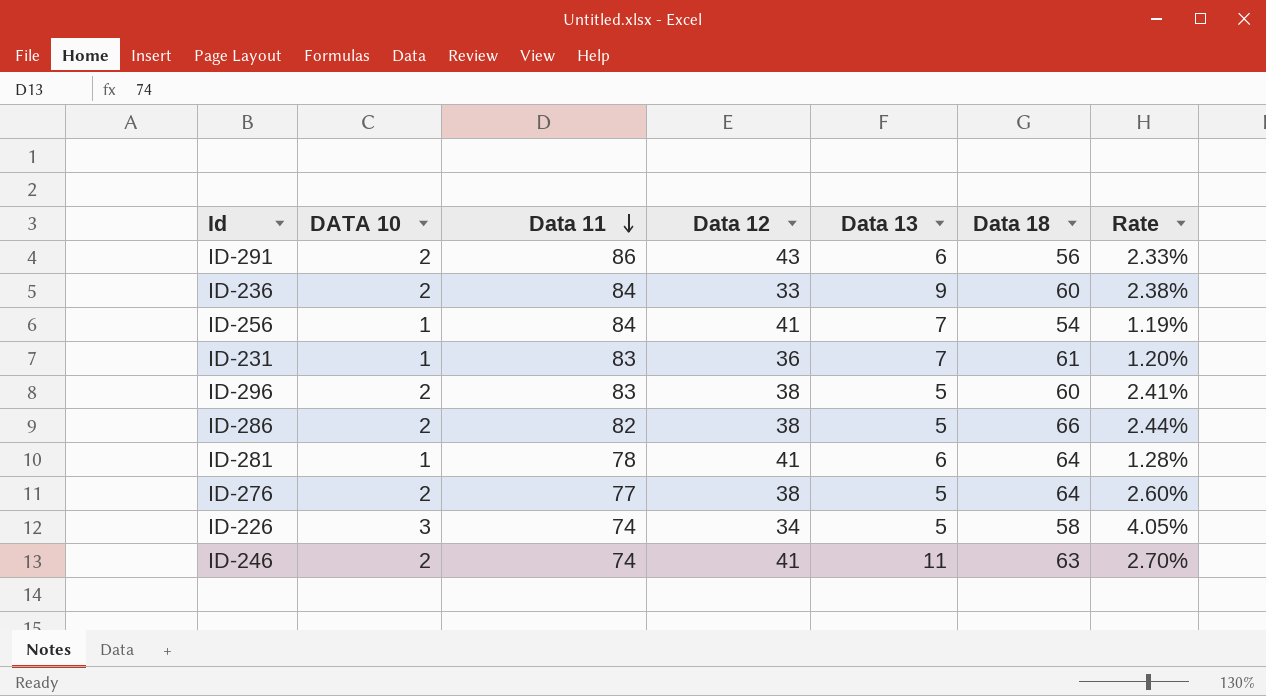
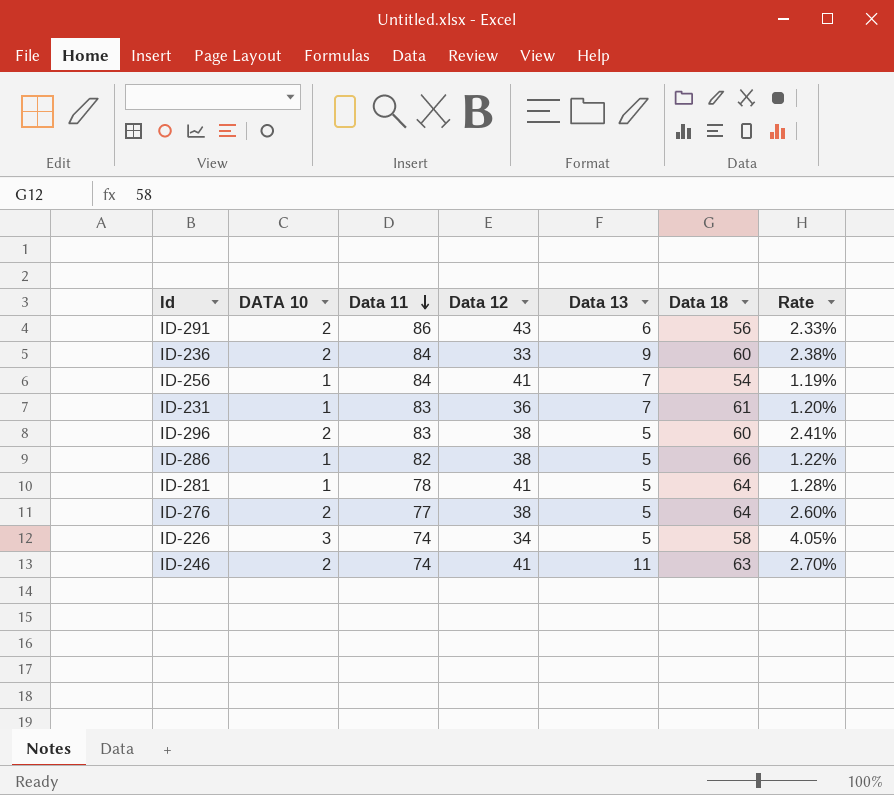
ID-286 | DATA 10: 2 -> 1
ID-286 | Rate: 2.44% -> 1.22%
ID-281 | Data 13: 6 -> 5

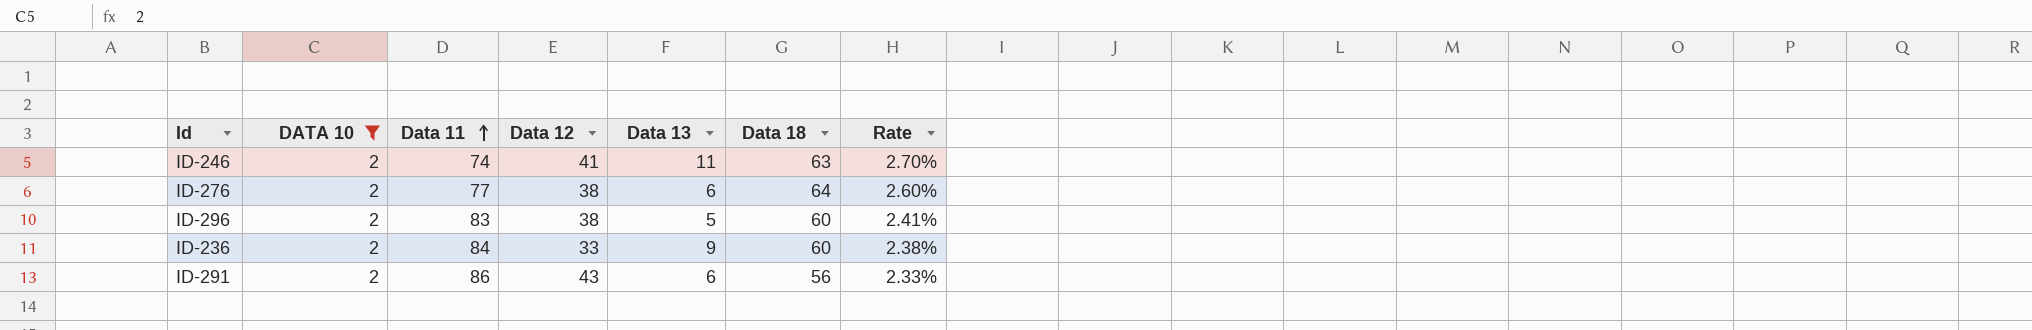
filter: none -> DATA 10 = 2
row order: Data 11 descending -> Data 11 ascending
ID-276 | Data 13: 5 -> 6

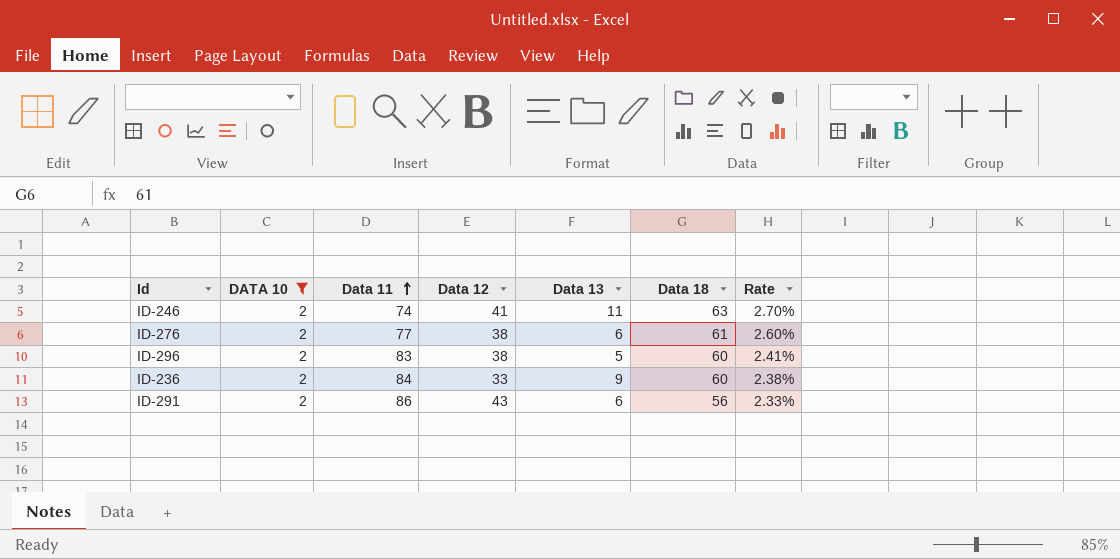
ID-276 | Data 18: 64 -> 61

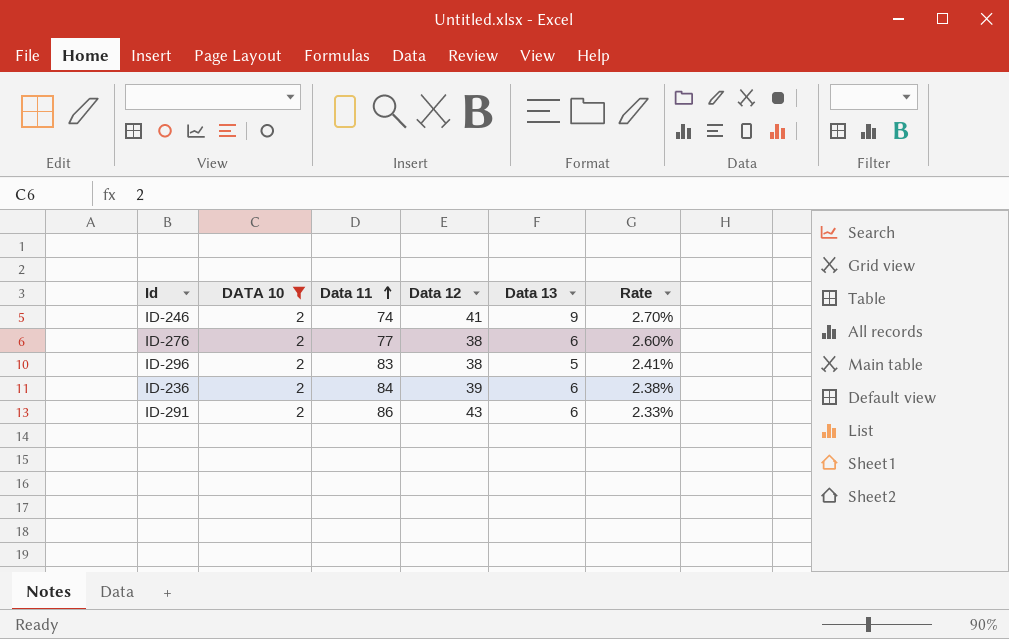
column Data 18 | position: 6 -> none
ID-246 | Data 13: 11 -> 9
ID-236 | Data 12: 33 -> 39
ID-236 | Data 13: 9 -> 6

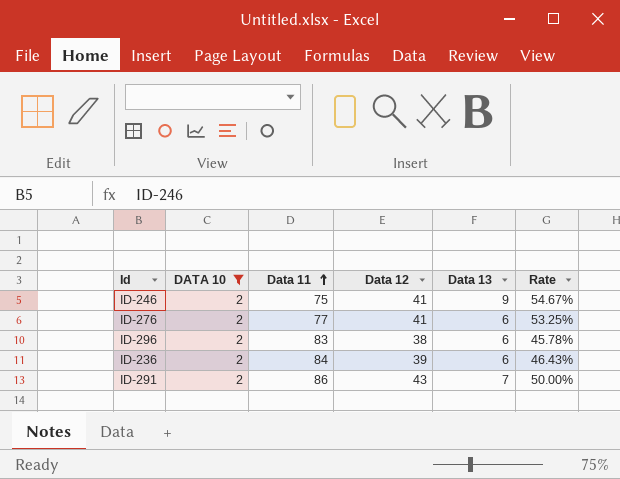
column Rate | formula: [DATA 10] / [Data 11] -> [Data 12] / [Data 11]
ID-246 | Data 11: 74 -> 75
ID-276 | Data 12: 38 -> 41
ID-296 | Data 13: 5 -> 6
ID-291 | Data 13: 6 -> 7

